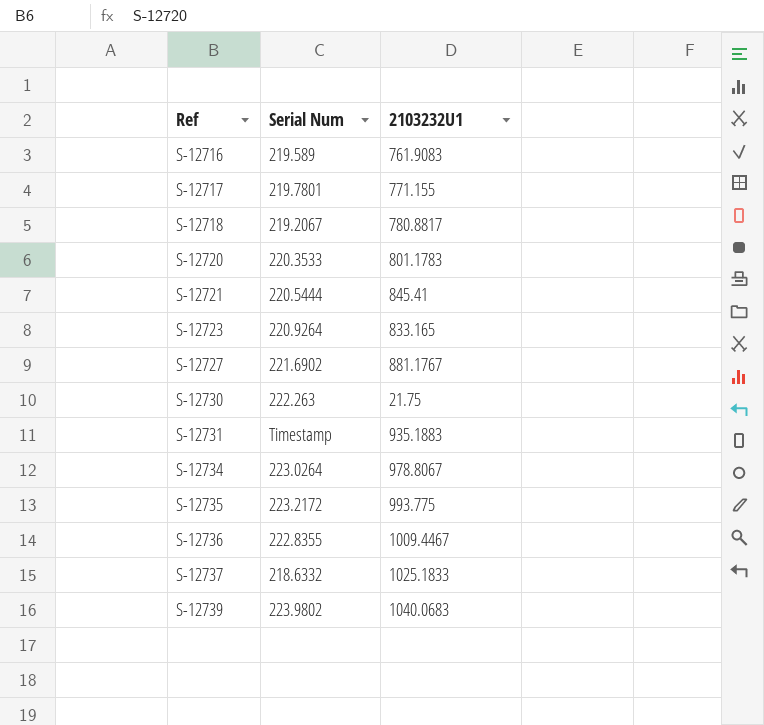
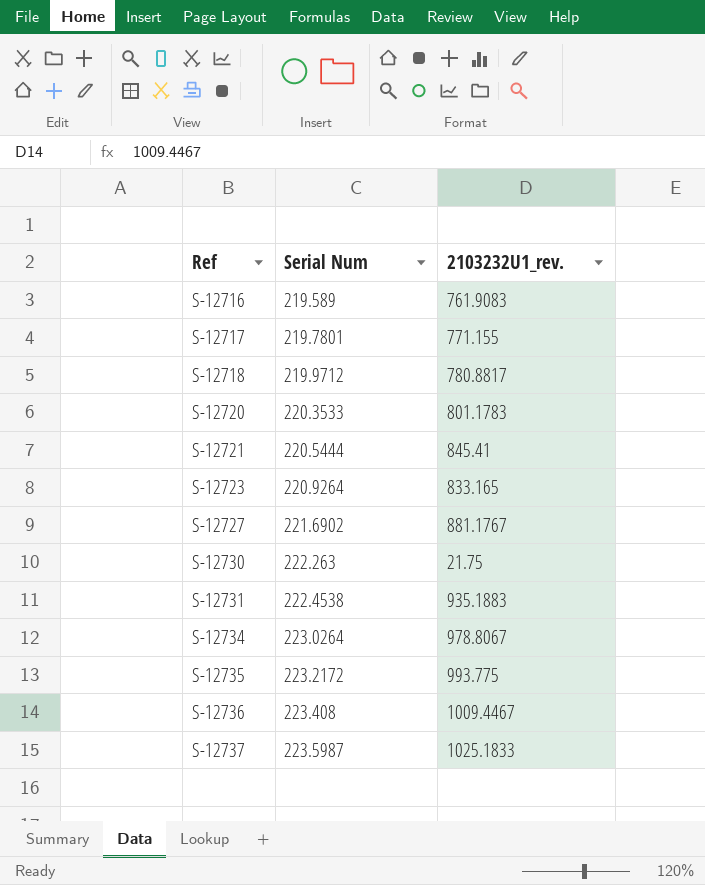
column name: 2103232U1 -> 2103232U1_rev.
row S-12739: 223.9802 | 1040.0683 -> none
S-12718 | Serial Num: 219.2067 -> 219.9712
S-12731 | Serial Num: Timestamp -> 222.4538
S-12736 | Serial Num: 222.8355 -> 223.408
S-12737 | Serial Num: 218.6332 -> 223.5987

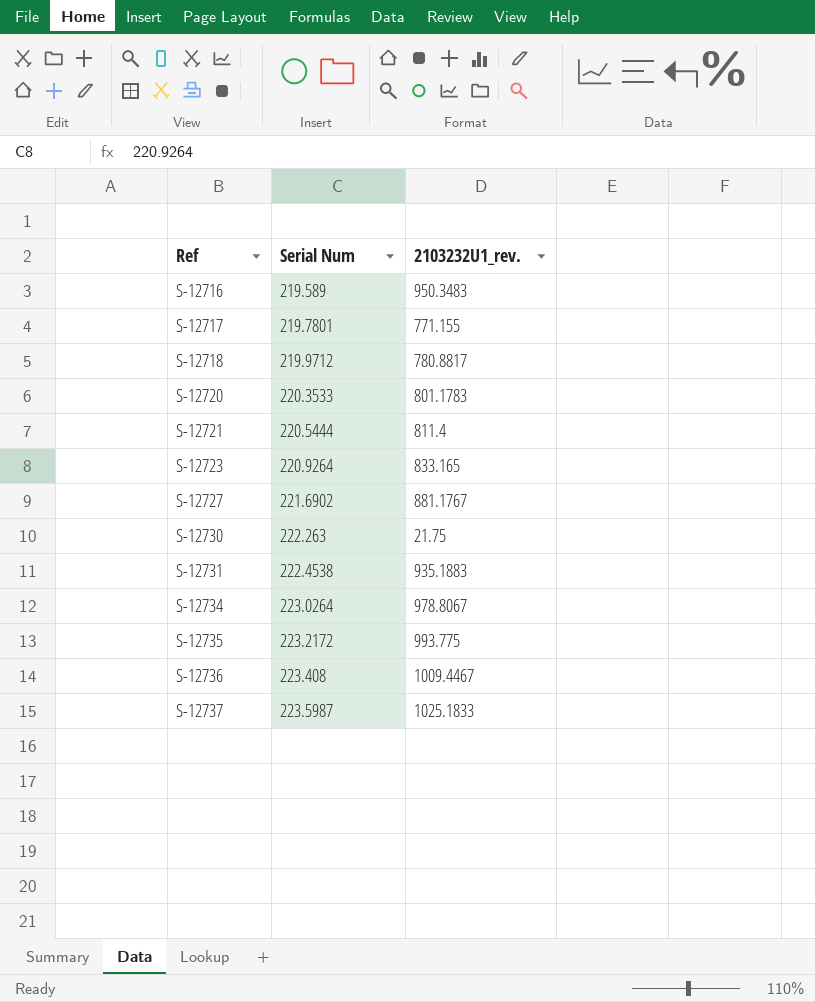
S-12716 | 2103232U1_rev.: 761.9083 -> 950.3483
S-12721 | 2103232U1_rev.: 845.41 -> 811.4

